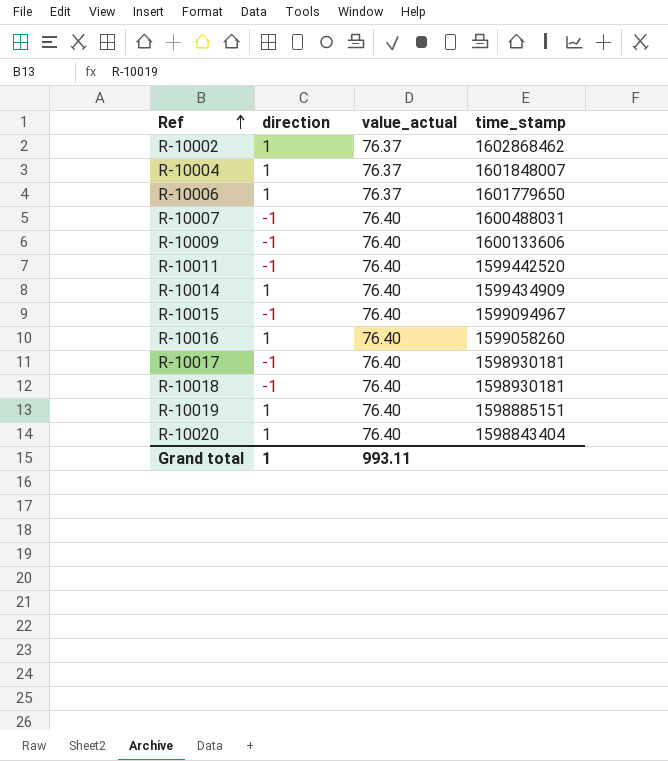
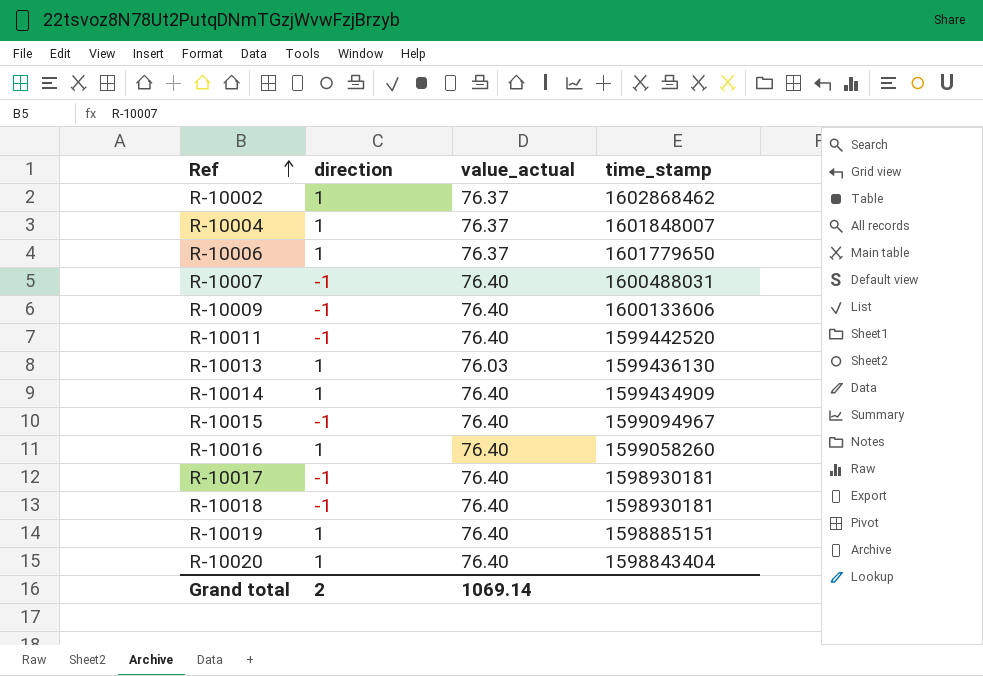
row R-10013: none -> 1 | 76.03 | 1599436130
Grand total | direction: 1 -> 2
Grand total | value_actual: 993.11 -> 1069.14

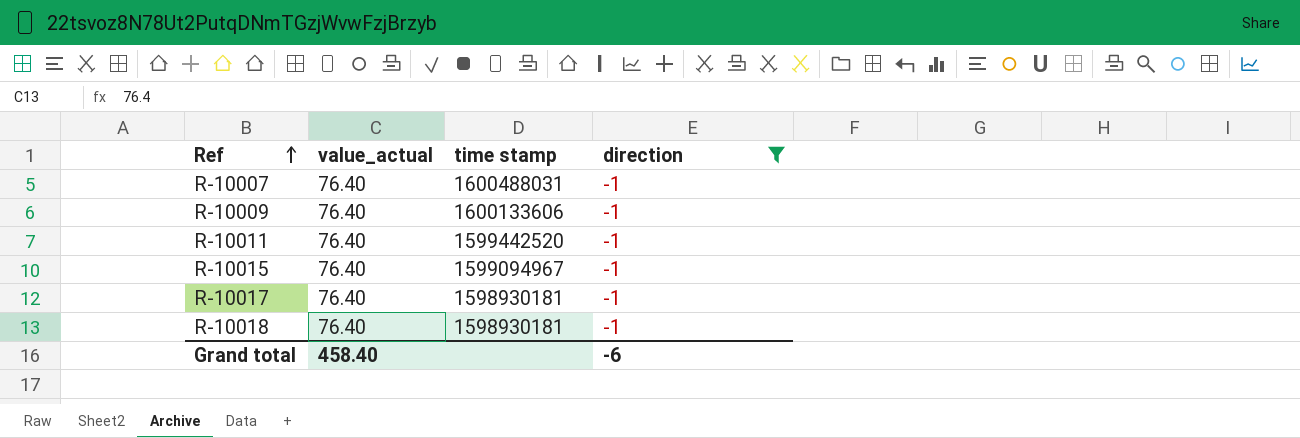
filter: none -> direction = -1
column name: time_stamp -> time stamp
column direction | position: 2 -> 4
Grand total | value_actual: 1069.14 -> 458.40
Grand total | direction: 2 -> -6

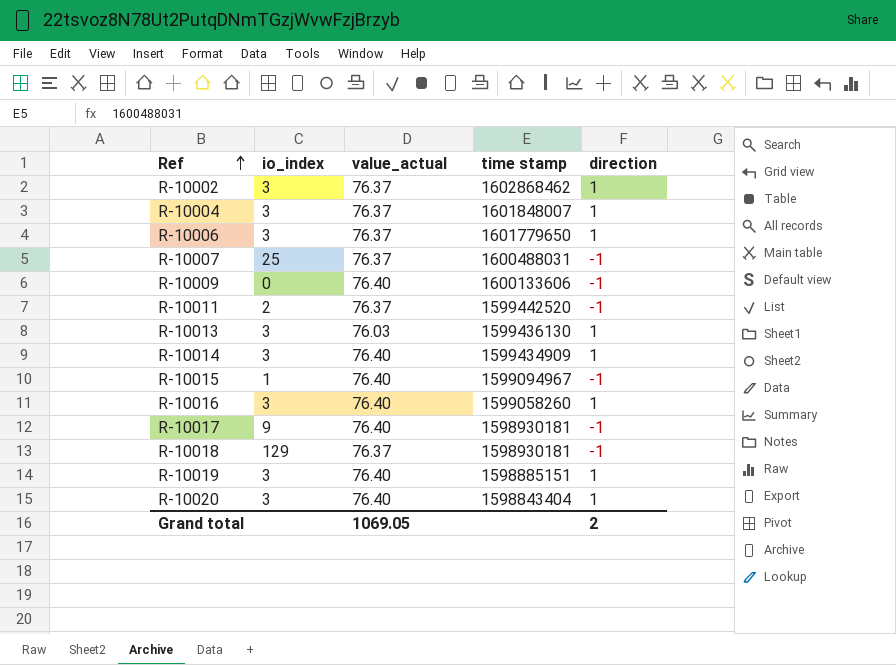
filter: direction = -1 -> none
column io_index | position: none -> 2
R-10007 | value_actual: 76.40 -> 76.37
R-10011 | value_actual: 76.40 -> 76.37
R-10018 | value_actual: 76.40 -> 76.37
Grand total | value_actual: 458.40 -> 1069.05
Grand total | direction: -6 -> 2

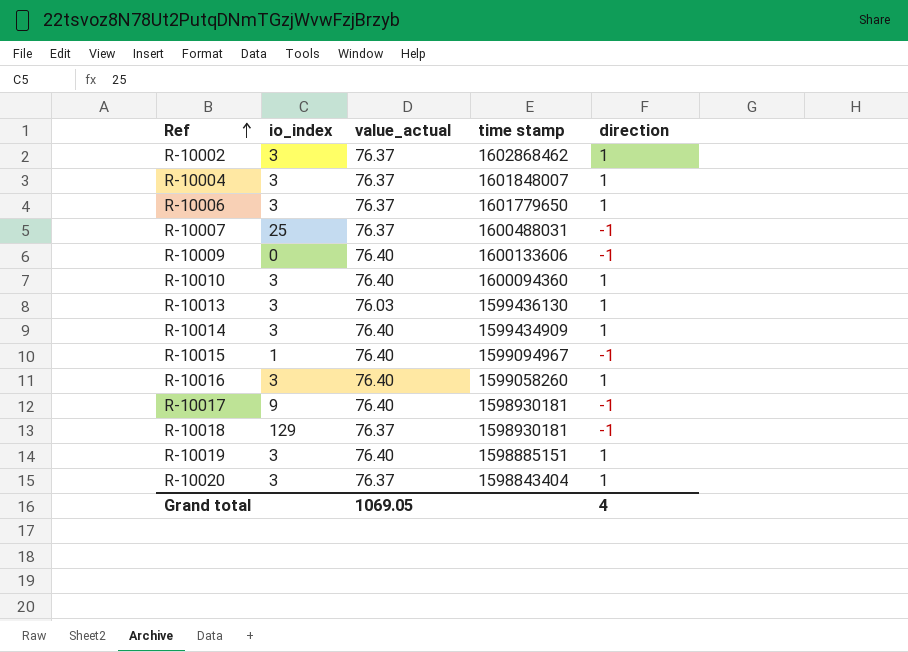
row R-10011: 2 | 76.37 | 1599442520 | -1 -> none
row R-10010: none -> 3 | 76.40 | 1600094360 | 1
R-10020 | value_actual: 76.40 -> 76.37
Grand total | direction: 2 -> 4

